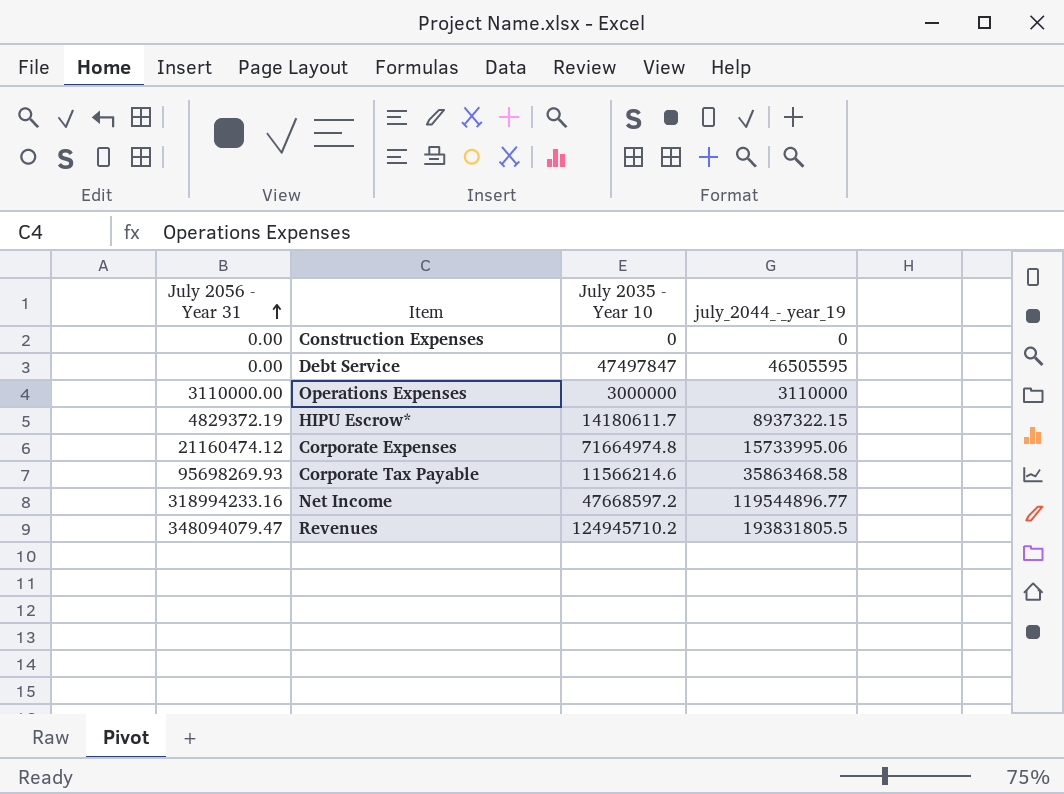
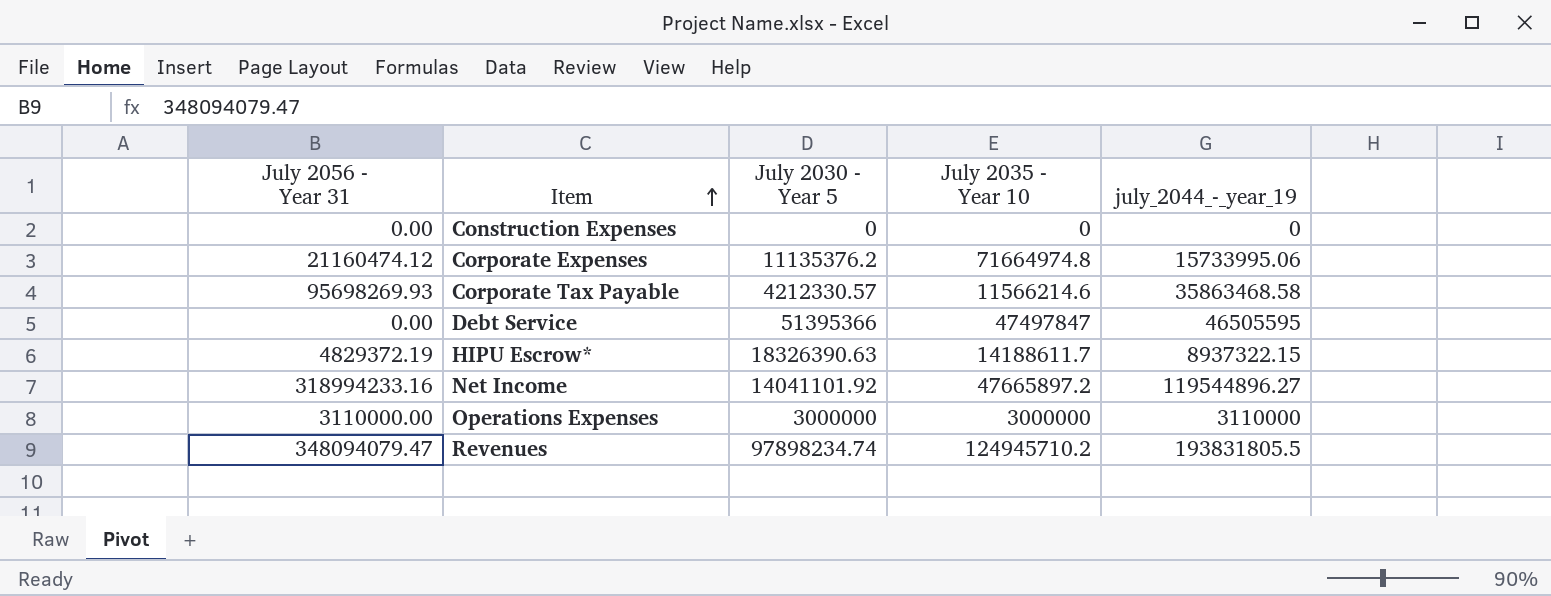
row order: July 2056 - Year 31 ascending -> Item ascending
column July 2030 - Year 5 | position: none -> 3
HIPU Escrow* | July 2035 - Year 10: 14180611.7 -> 14188611.7
Net Income | July 2035 - Year 10: 47668597.2 -> 47665897.2
Net Income | july_2044_-_year_19: 119544896.77 -> 119544896.27

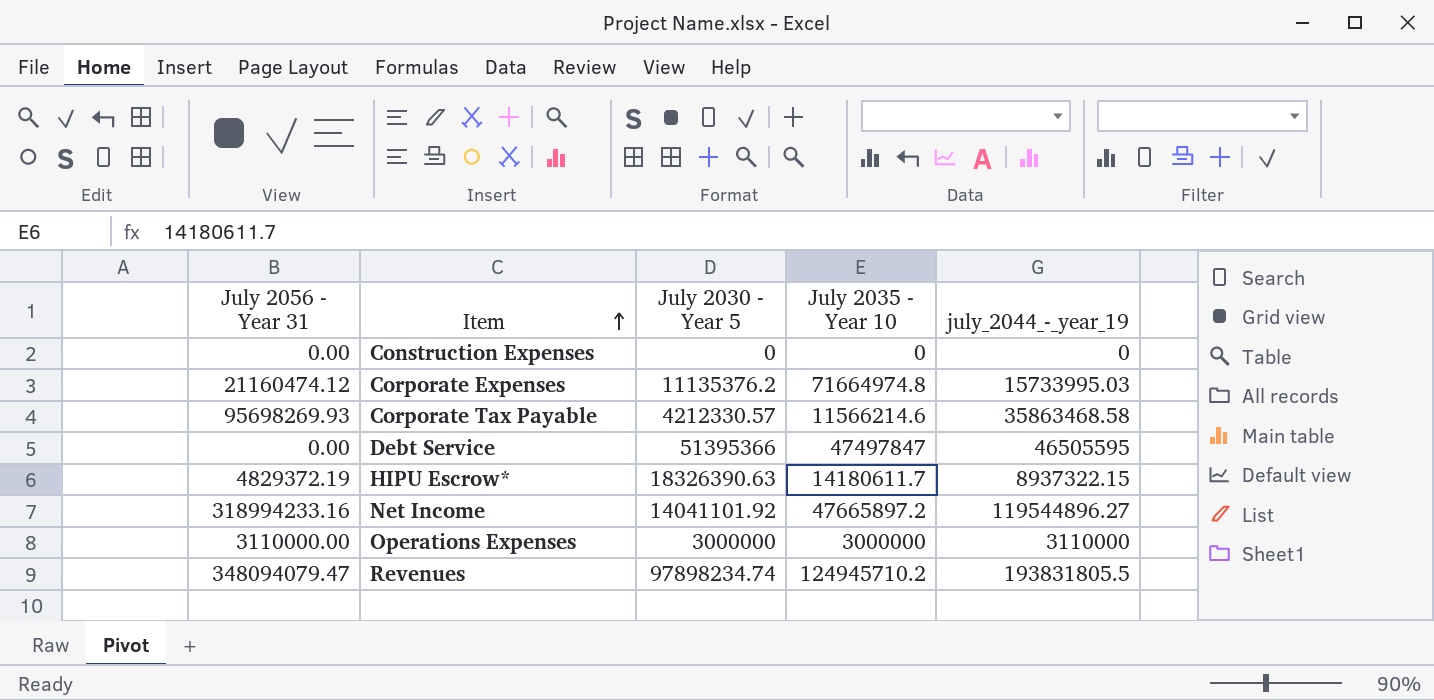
Corporate Expenses | july_2044_-_year_19: 15733995.06 -> 15733995.03
HIPU Escrow* | July 2035 - Year 10: 14188611.7 -> 14180611.7

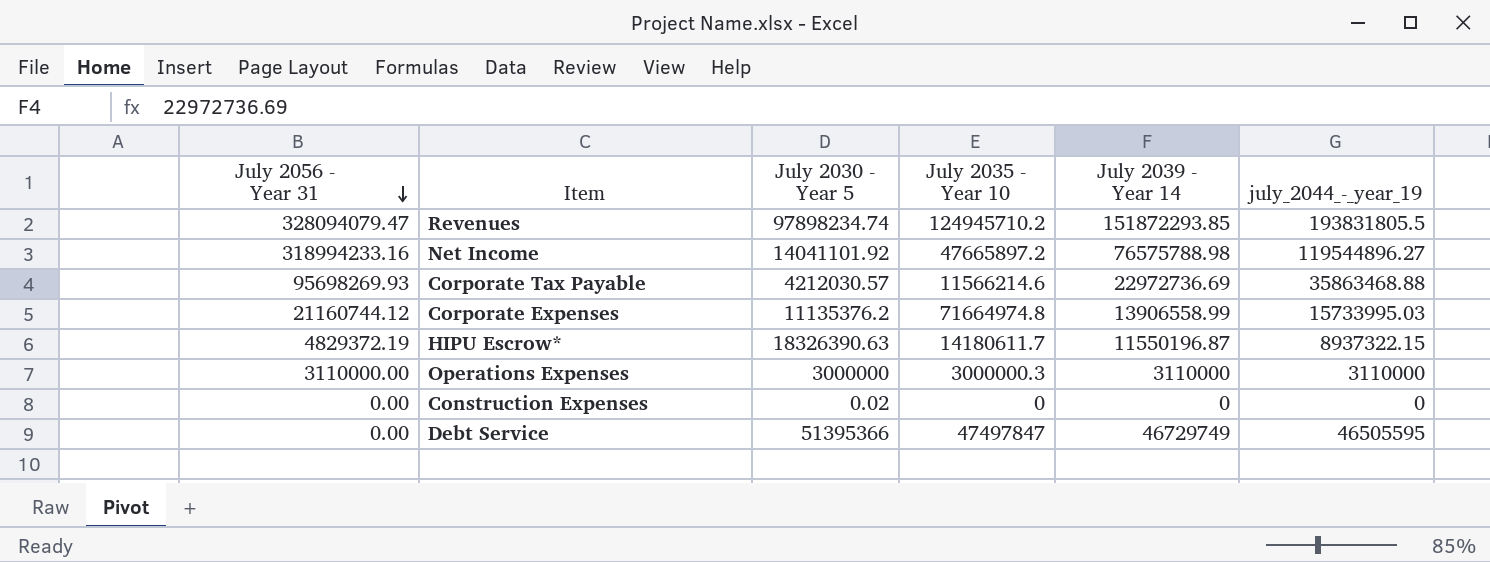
row order: Item ascending -> July 2056 - Year 31 descending
column July 2039 - Year 14 | position: none -> 5
Revenues | July 2056 - Year 31: 348094079.47 -> 328094079.47
Corporate Tax Payable | July 2030 - Year 5: 4212330.57 -> 4212030.57
Corporate Tax Payable | july_2044_-_year_19: 35863468.58 -> 35863468.88
Corporate Expenses | July 2056 - Year 31: 21160474.12 -> 21160744.12
Operations Expenses | July 2035 - Year 10: 3000000 -> 3000000.3
Construction Expenses | July 2030 - Year 5: 0 -> 0.02

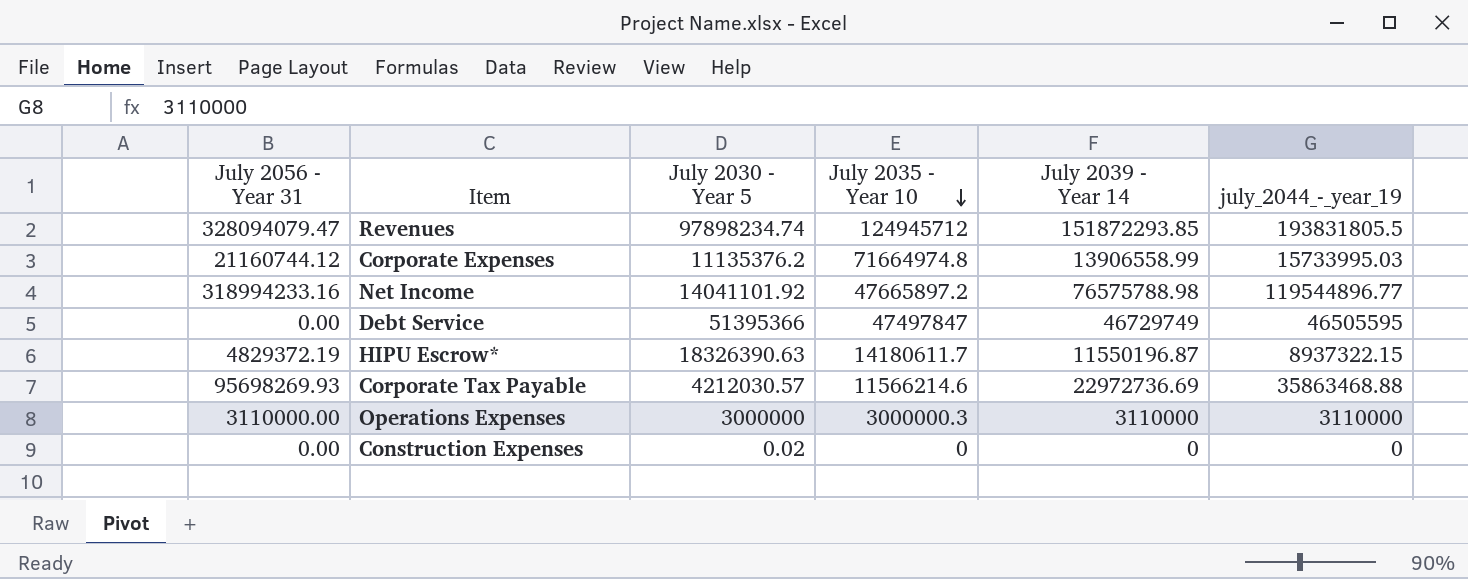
row order: July 2056 - Year 31 descending -> July 2035 - Year 10 descending
Revenues | July 2035 - Year 10: 124945710.2 -> 124945712
Net Income | july_2044_-_year_19: 119544896.27 -> 119544896.77

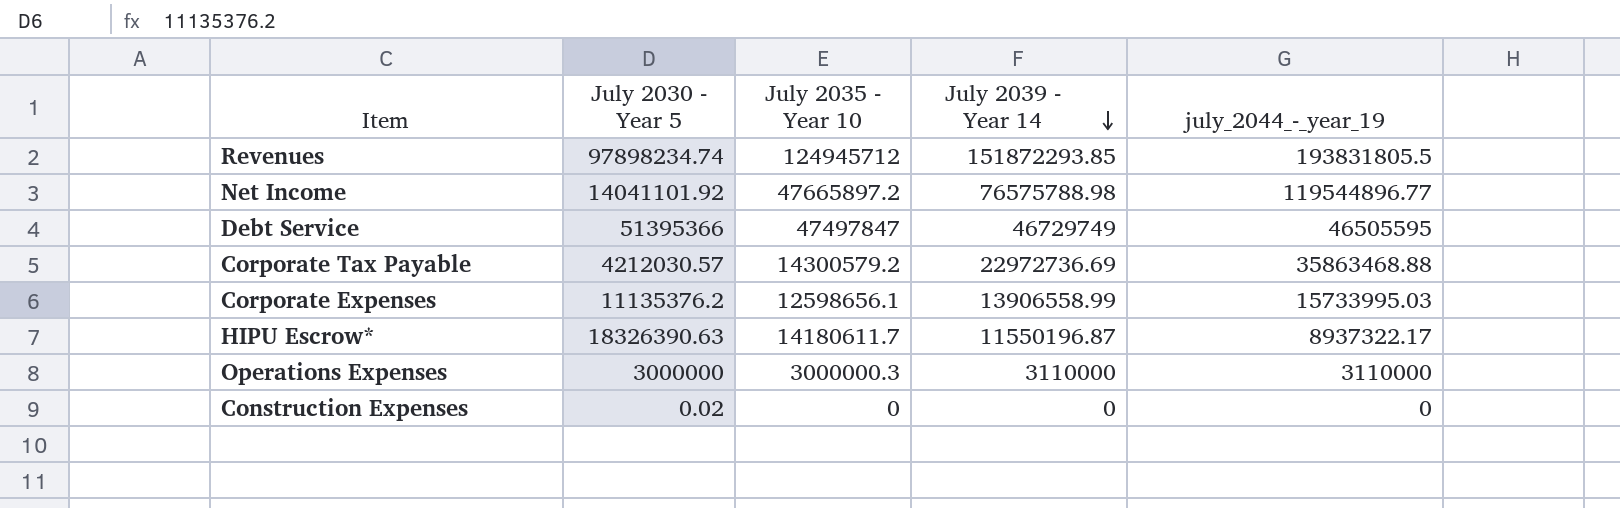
row order: July 2035 - Year 10 descending -> July 2039 - Year 14 descending
column July 2056 - Year 31 | position: 1 -> none
Corporate Tax Payable | July 2035 - Year 10: 11566214.6 -> 14300579.2
Corporate Expenses | July 2035 - Year 10: 71664974.8 -> 12598656.1
HIPU Escrow* | july_2044_-_year_19: 8937322.15 -> 8937322.17

